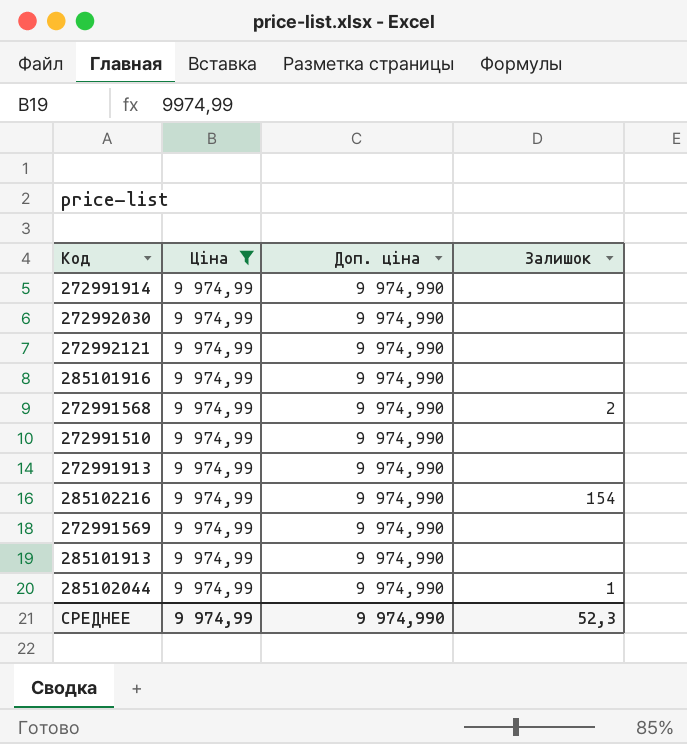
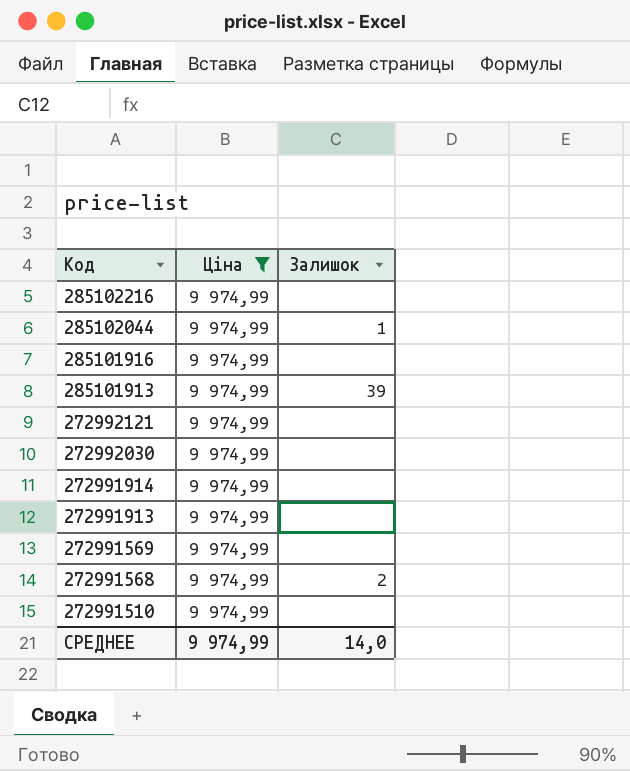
row order: none -> Код descending
column Доп. ціна | position: 3 -> none
285102216 | Залишок: 154 -> none
285101913 | Залишок: none -> 39
СРЕДНЕЕ | Залишок: 52,3 -> 14,0

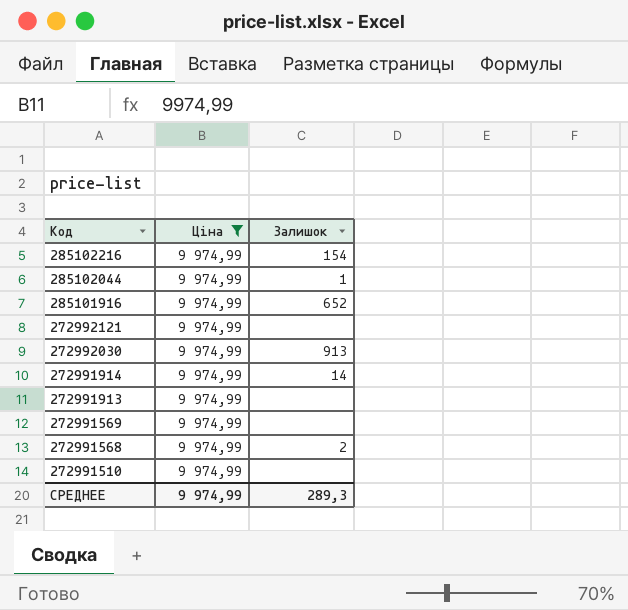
row 285101913: 9 974,99 | 39 -> none
285102216 | Залишок: none -> 154
285101916 | Залишок: none -> 652
272992030 | Залишок: none -> 913
272991914 | Залишок: none -> 14
СРЕДНЕЕ | Залишок: 14,0 -> 289,3

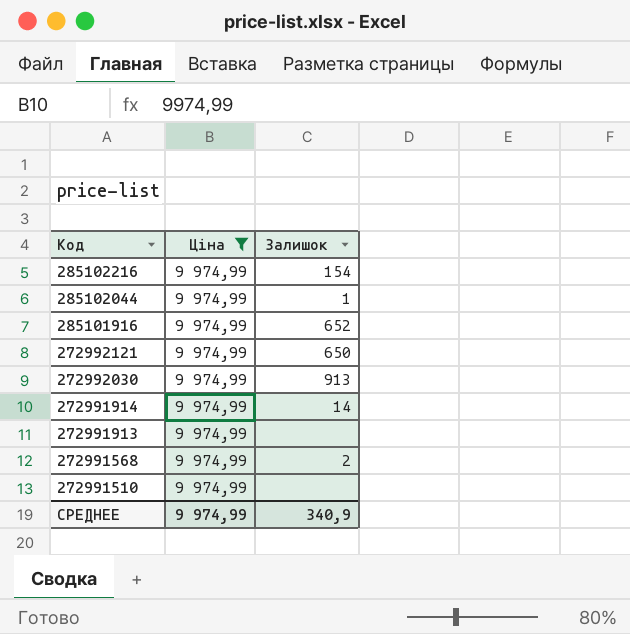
row 272991569: 9 974,99 | none -> none
272992121 | Залишок: none -> 650
СРЕДНЕЕ | Залишок: 289,3 -> 340,9

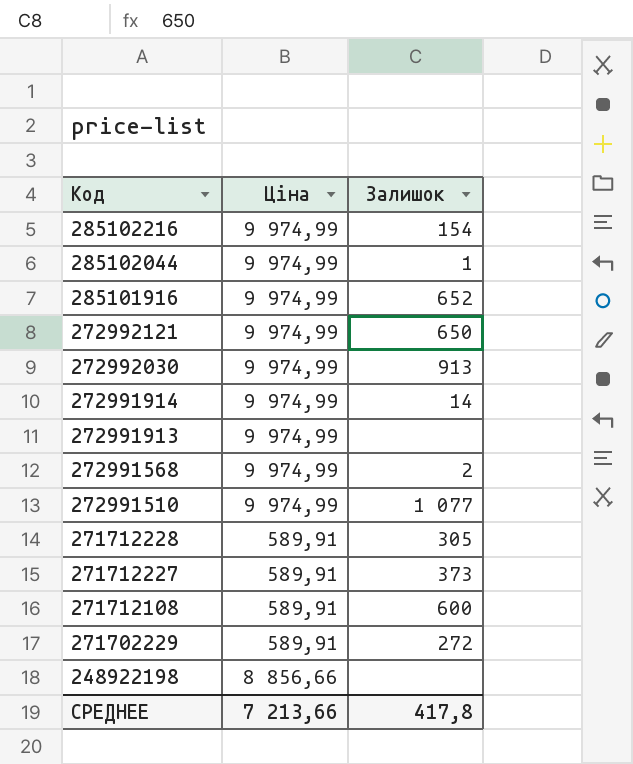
filter: Ціна = 9 974,99 -> none
272991510 | Залишок: none -> 1 077
СРЕДНЕЕ | Ціна: 9 974,99 -> 7 213,66
СРЕДНЕЕ | Залишок: 340,9 -> 417,8

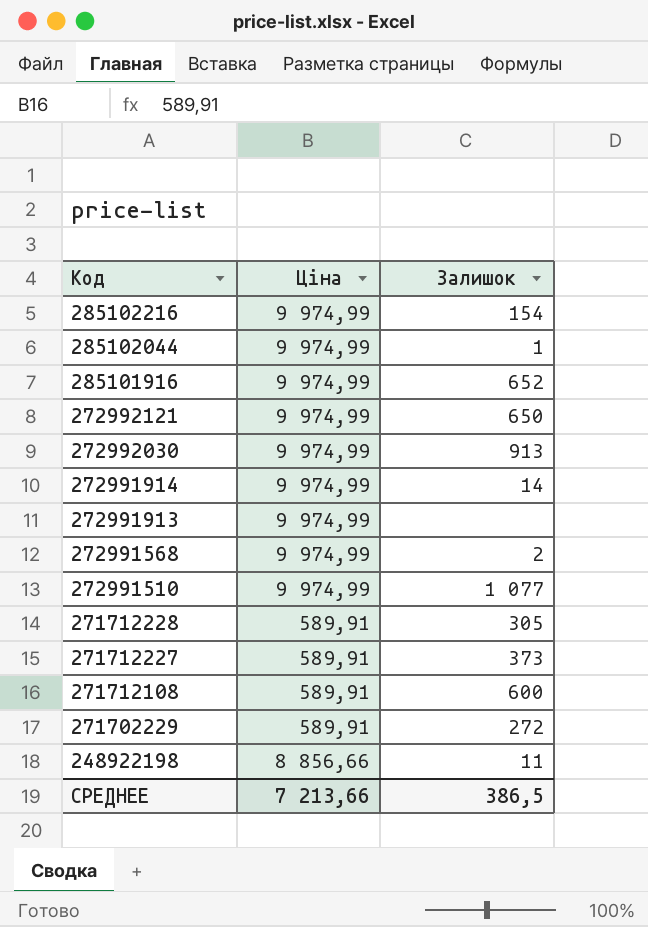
248922198 | Залишок: none -> 11
СРЕДНЕЕ | Залишок: 417,8 -> 386,5

